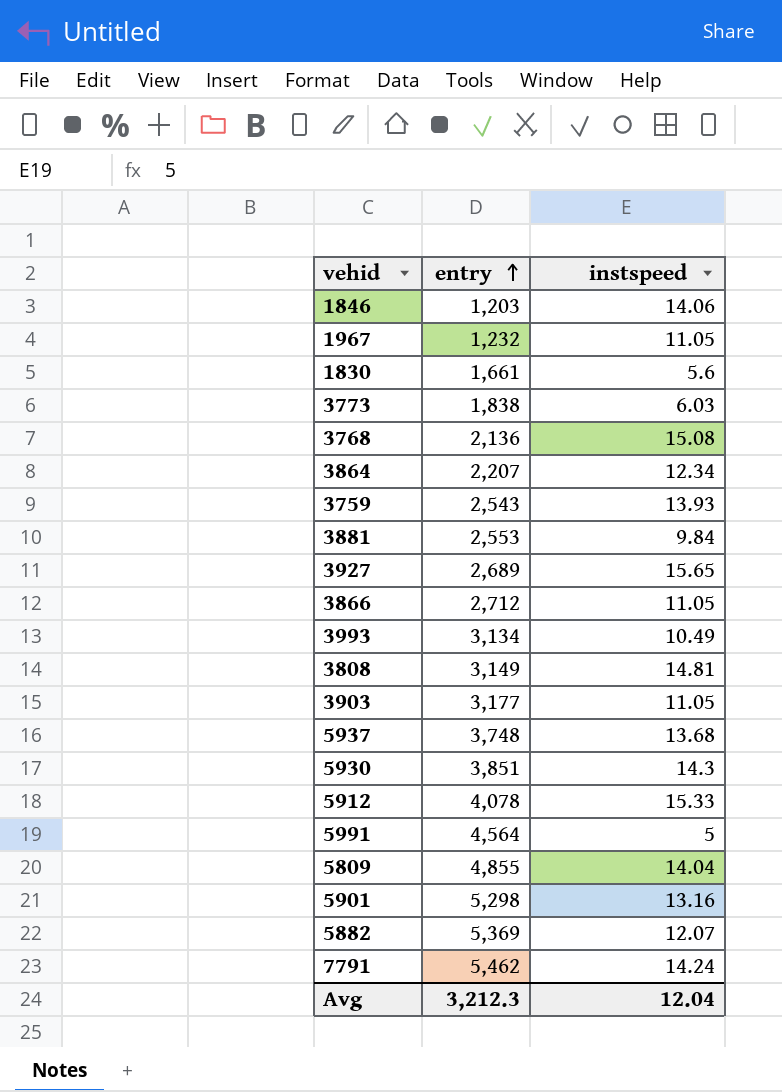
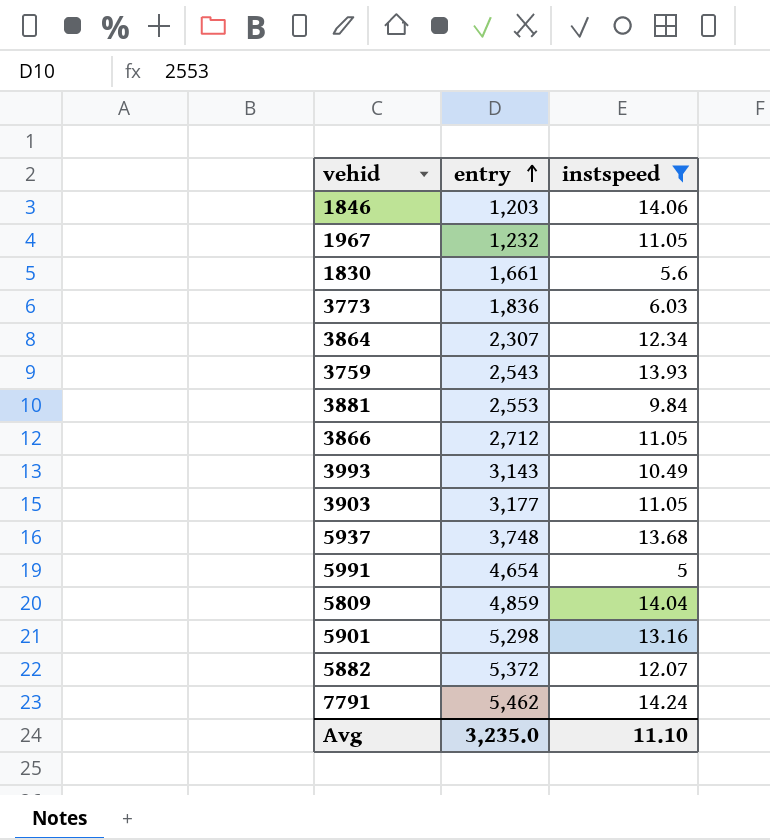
filter: none -> instspeed <= 14.24
3773 | entry: 1,838 -> 1,836
3864 | entry: 2,207 -> 2,307
3993 | entry: 3,134 -> 3,143
5991 | entry: 4,564 -> 4,654
5809 | entry: 4,855 -> 4,859
5882 | entry: 5,369 -> 5,372
Avg | entry: 3,212.3 -> 3,235.0
Avg | instspeed: 12.04 -> 11.10

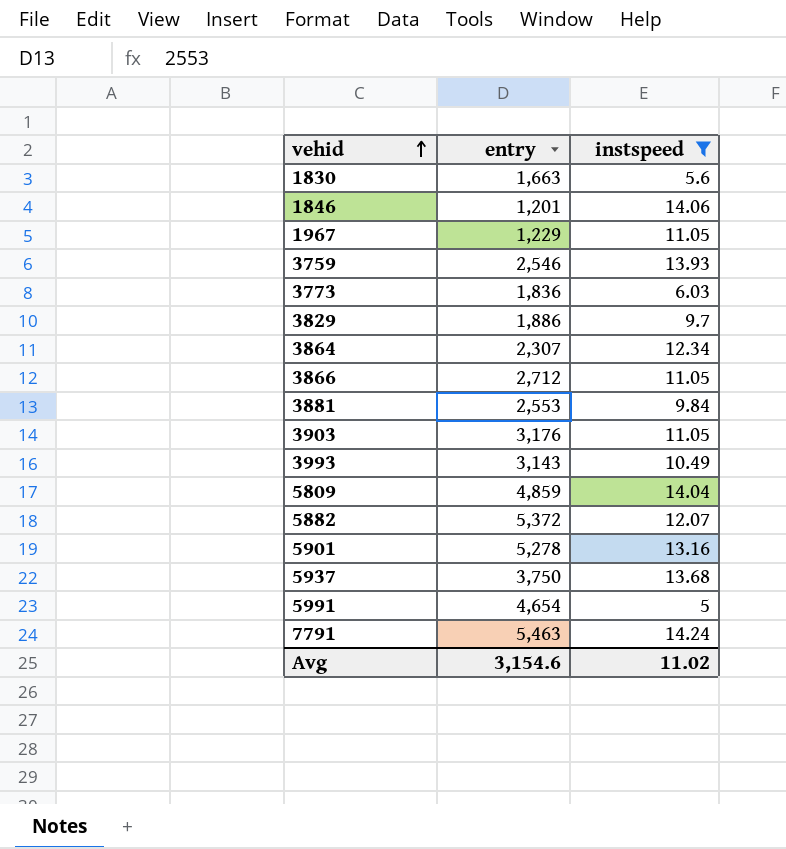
row order: entry ascending -> vehid ascending
1830 | entry: 1,661 -> 1,663
1846 | entry: 1,203 -> 1,201
1967 | entry: 1,232 -> 1,229
3759 | entry: 2,543 -> 2,546
row 3829: none -> 1,886 | 9.7
3903 | entry: 3,177 -> 3,176
5901 | entry: 5,298 -> 5,278
5937 | entry: 3,748 -> 3,750
7791 | entry: 5,462 -> 5,463
Avg | entry: 3,235.0 -> 3,154.6
Avg | instspeed: 11.10 -> 11.02

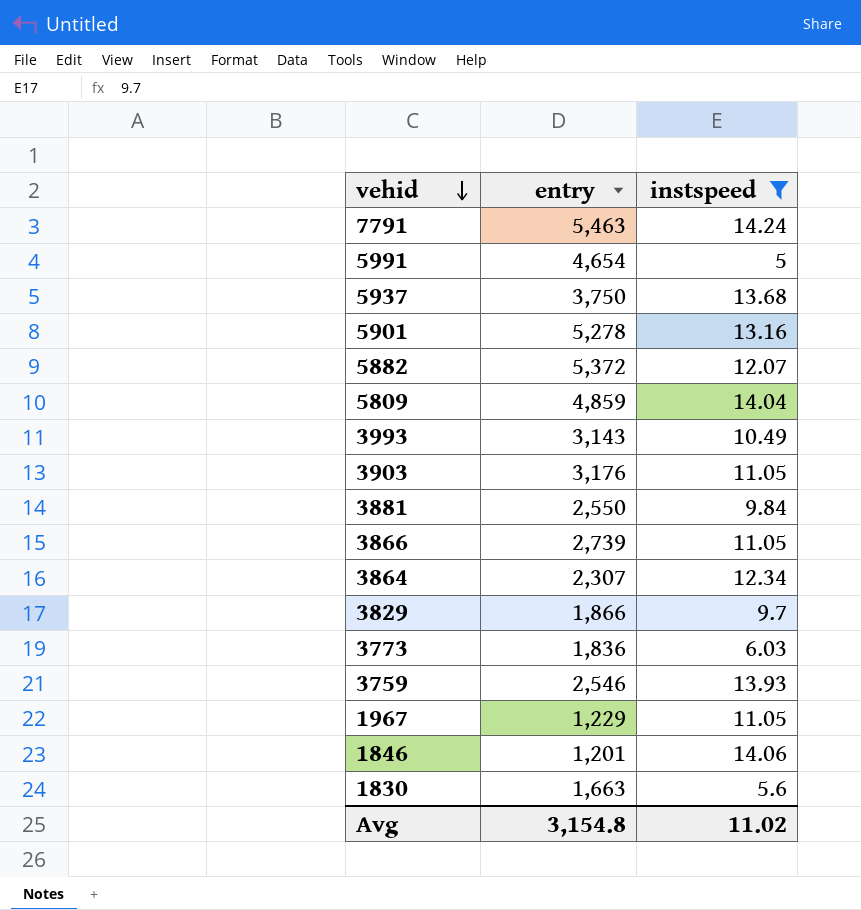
row order: vehid ascending -> vehid descending
3881 | entry: 2,553 -> 2,550
3866 | entry: 2,712 -> 2,739
3829 | entry: 1,886 -> 1,866
Avg | entry: 3,154.6 -> 3,154.8

